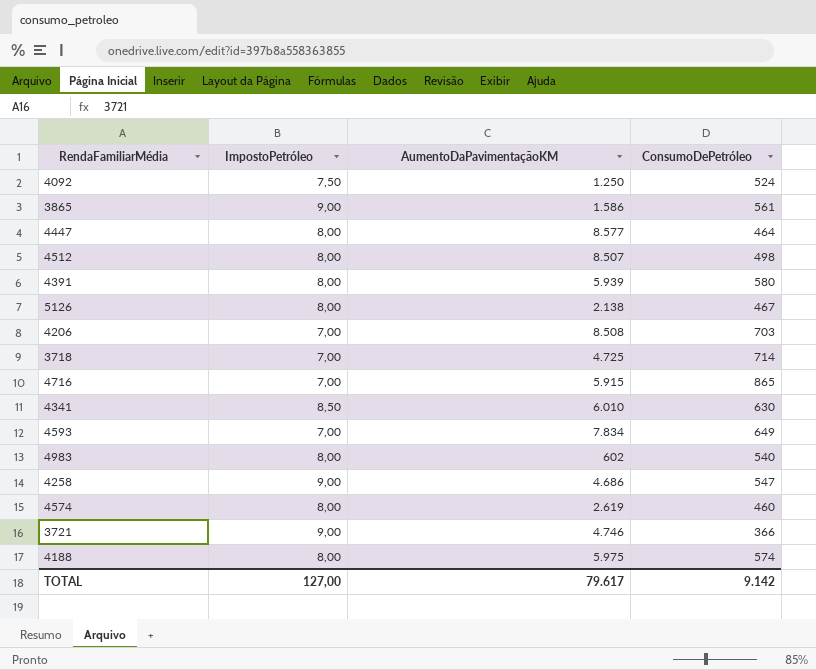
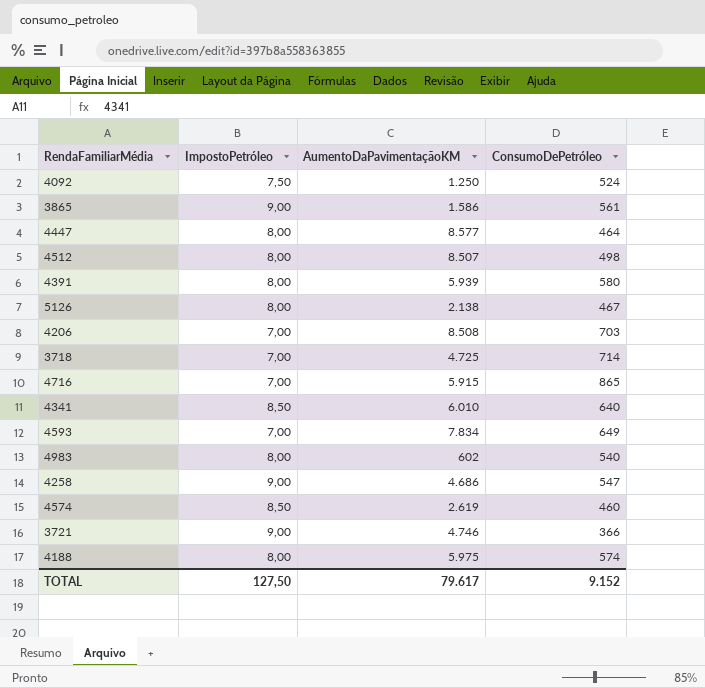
4341 | ConsumoDePetróleo: 630 -> 640
4574 | ImpostoPetróleo: 8,00 -> 8,50
TOTAL | ImpostoPetróleo: 127,00 -> 127,50
TOTAL | ConsumoDePetróleo: 9.142 -> 9.152

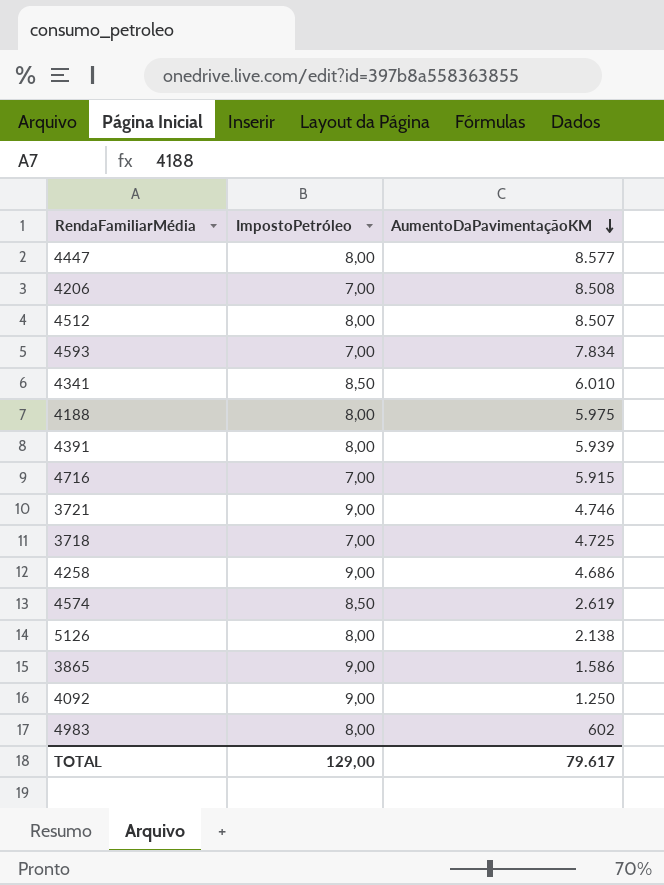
row order: none -> AumentoDaPavimentaçãoKM descending
column ConsumoDePetróleo | position: 4 -> none
4092 | ImpostoPetróleo: 7,50 -> 9,00
TOTAL | ImpostoPetróleo: 127,50 -> 129,00

